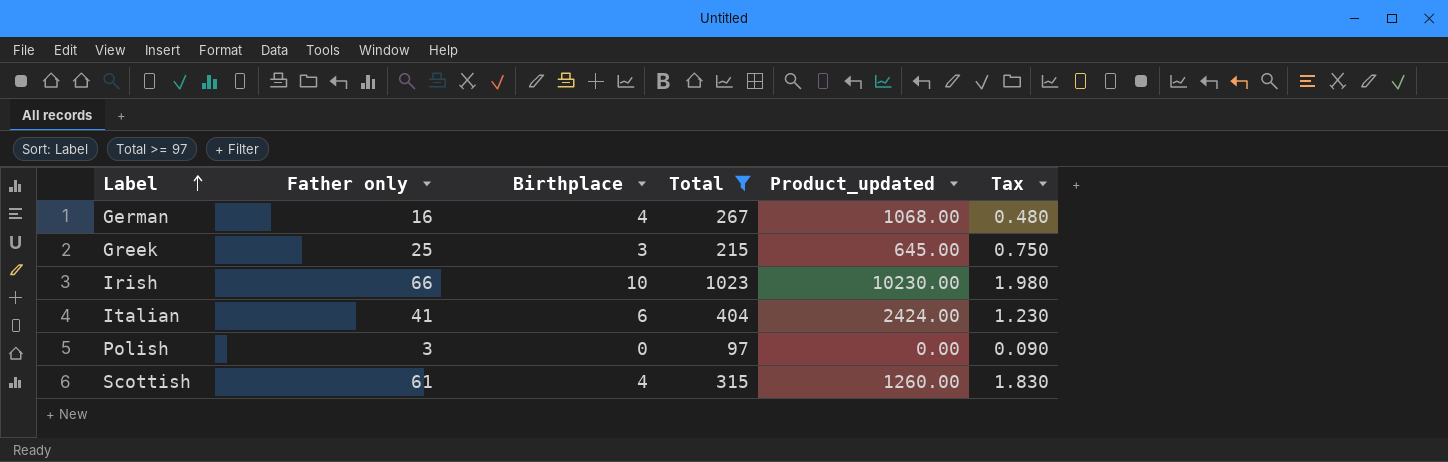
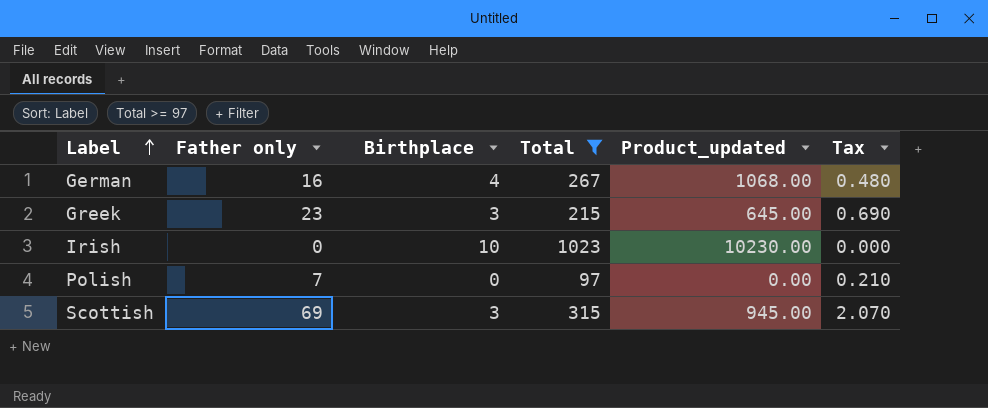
row Italian: 41 | 6 | 404 | 2424.00 | 1.230 -> none
Greek | Father only: 25 -> 23
Greek | Tax: 0.750 -> 0.690
Irish | Father only: 66 -> 0
Irish | Tax: 1.980 -> 0.000
Polish | Father only: 3 -> 7
Polish | Tax: 0.090 -> 0.210
Scottish | Father only: 61 -> 69
Scottish | Birthplace: 4 -> 3
Scottish | Product_updated: 1260.00 -> 945.00
Scottish | Tax: 1.830 -> 2.070

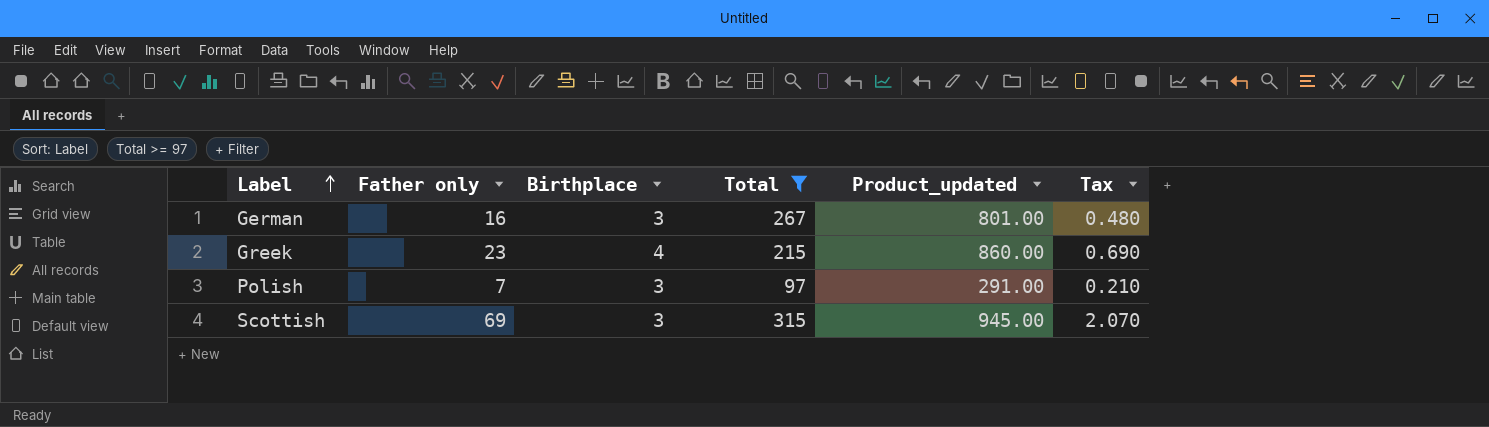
row Irish: 0 | 10 | 1023 | 10230.00 | 0.000 -> none
German | Birthplace: 4 -> 3
German | Product_updated: 1068.00 -> 801.00
Greek | Birthplace: 3 -> 4
Greek | Product_updated: 645.00 -> 860.00
Polish | Birthplace: 0 -> 3
Polish | Product_updated: 0.00 -> 291.00

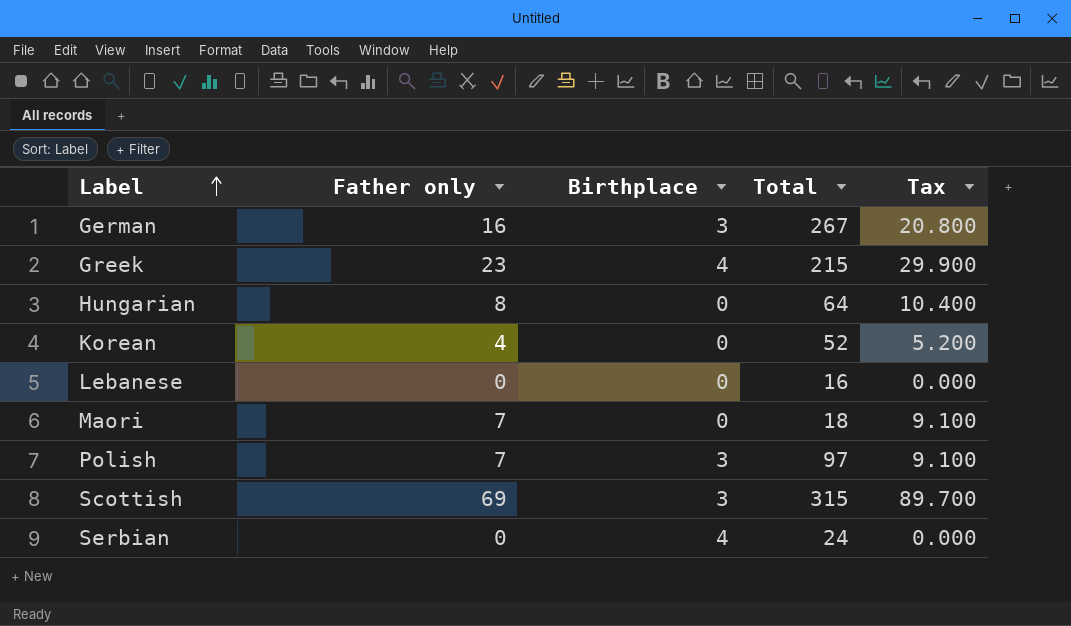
filter: Total >= 97 -> none
column Product_updated | formula: [Birthplace] * [Total] -> none
column Tax | formula: [Father only] * 0.03 -> [Father only] * 1.3

